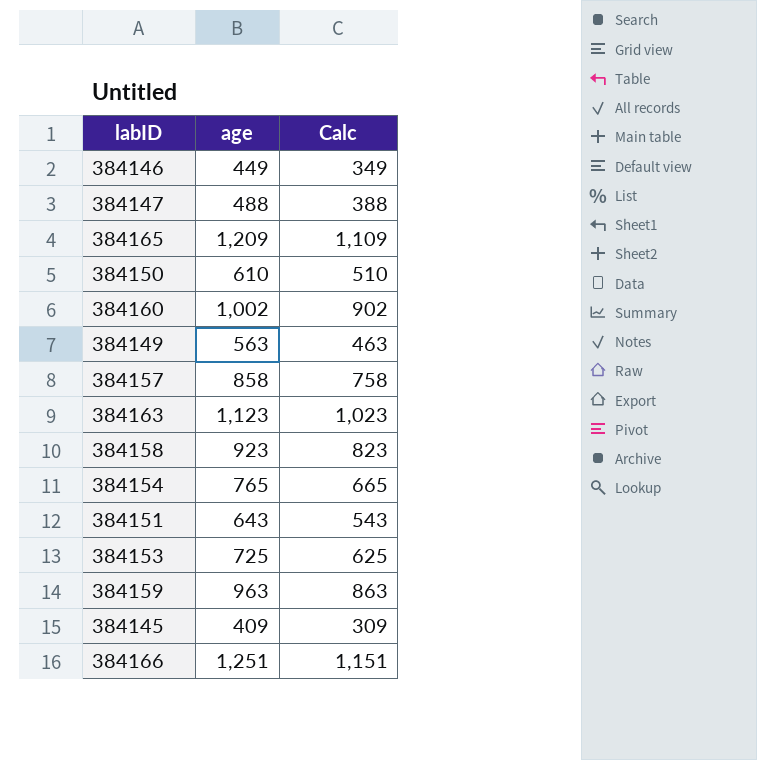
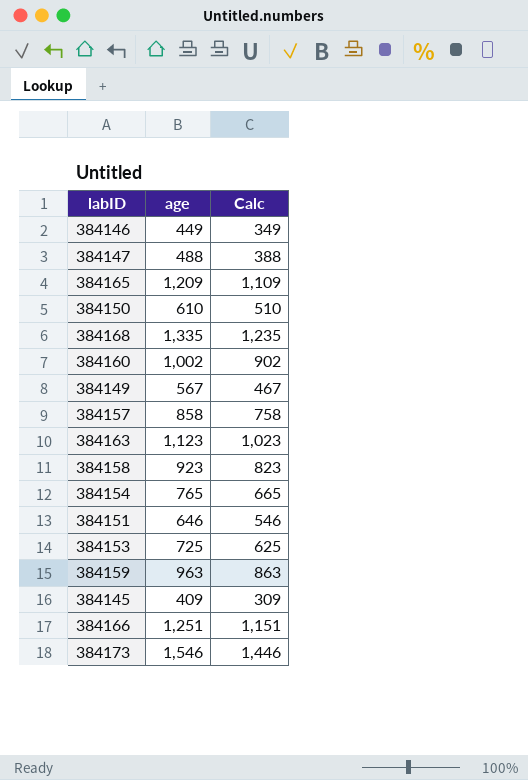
row 384168: none -> 1,335 | 1,235
384149 | age: 563 -> 567
384149 | Calc: 463 -> 467
384151 | age: 643 -> 646
384151 | Calc: 543 -> 546
row 384173: none -> 1,546 | 1,446

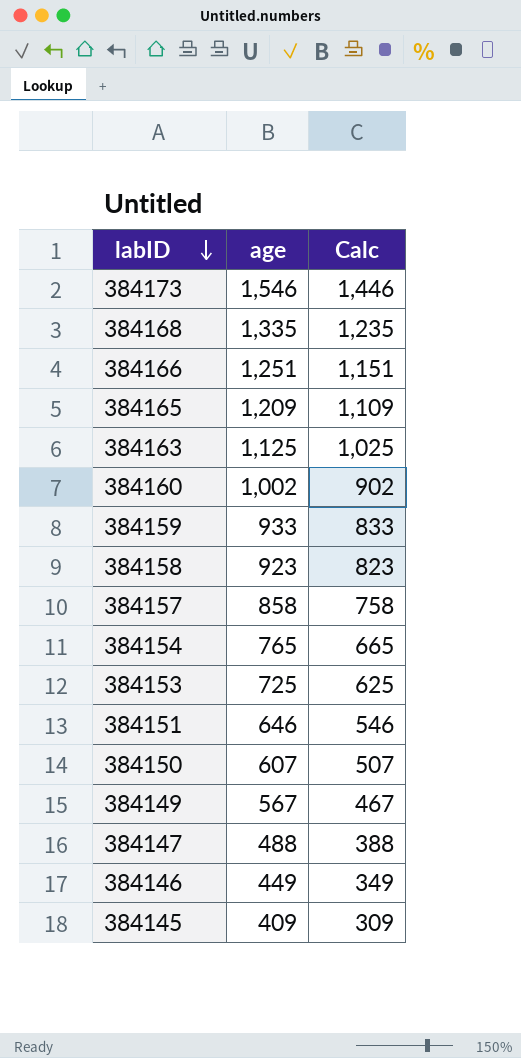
row order: none -> labID descending
384163 | age: 1,123 -> 1,125
384163 | Calc: 1,023 -> 1,025
384159 | age: 963 -> 933
384159 | Calc: 863 -> 833
384150 | age: 610 -> 607
384150 | Calc: 510 -> 507

